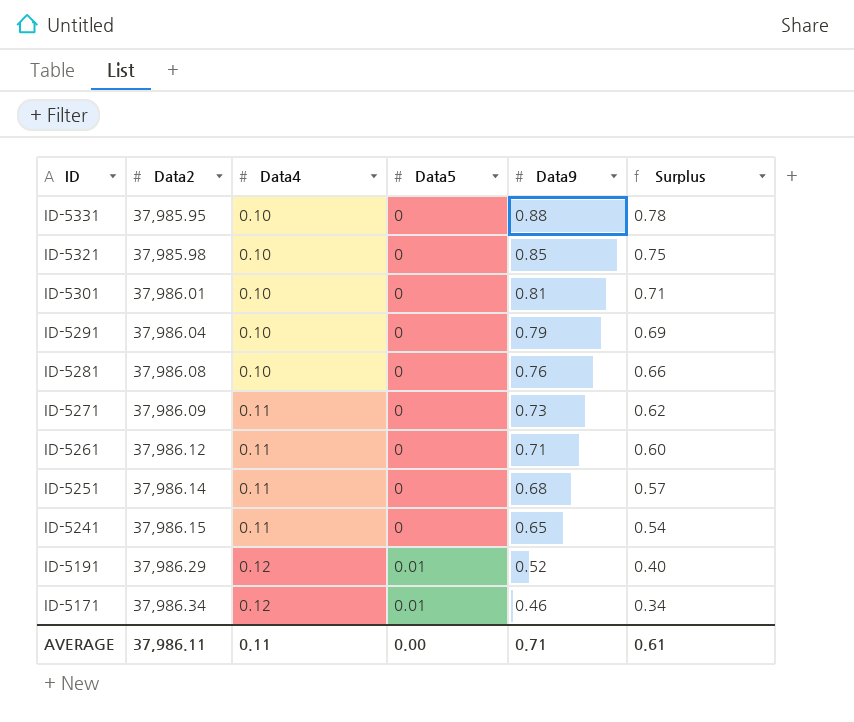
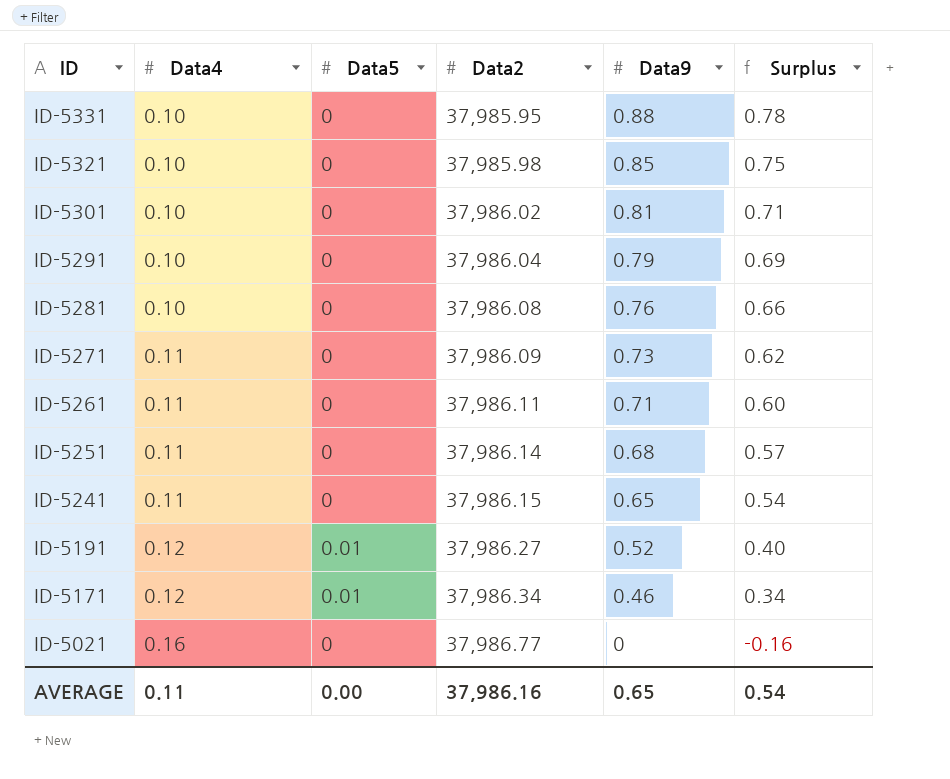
column Data2 | position: 2 -> 4
ID-5301 | Data2: 37,986.01 -> 37,986.02
ID-5261 | Data2: 37,986.12 -> 37,986.11
ID-5191 | Data2: 37,986.29 -> 37,986.27
row ID-5021: none -> 0.16 | 0 | 37,986.77 | 0 | -0.16
AVERAGE | Data2: 37,986.11 -> 37,986.16
AVERAGE | Data9: 0.71 -> 0.65
AVERAGE | Surplus: 0.61 -> 0.54

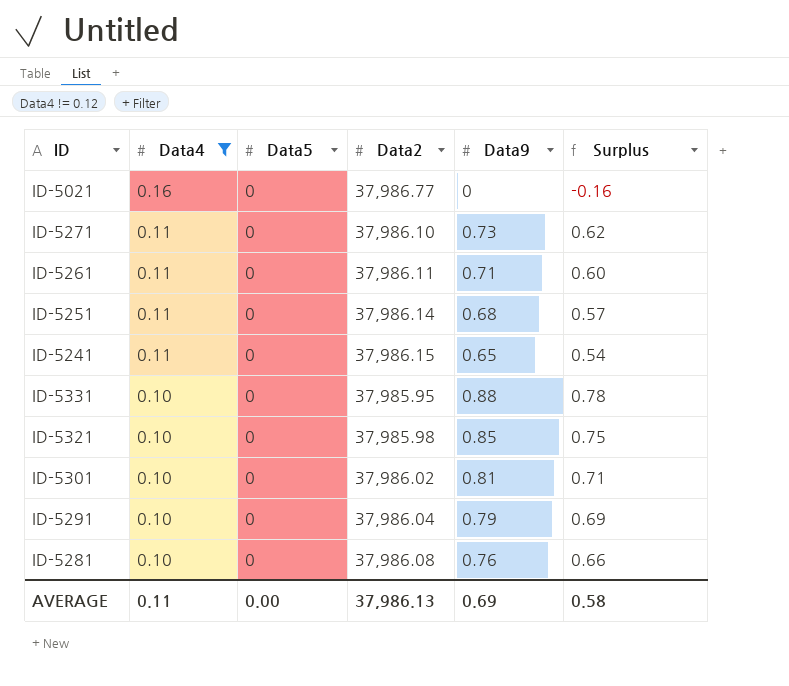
filter: none -> Data4 != 0.12
row order: ID descending -> Data4 descending
ID-5271 | Data2: 37,986.09 -> 37,986.10
AVERAGE | Data2: 37,986.16 -> 37,986.13
AVERAGE | Data9: 0.65 -> 0.69
AVERAGE | Surplus: 0.54 -> 0.58

